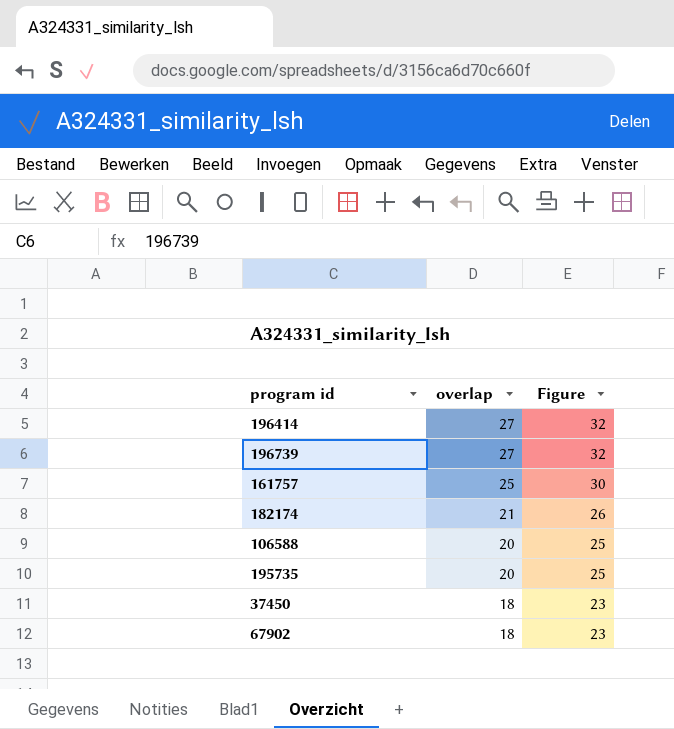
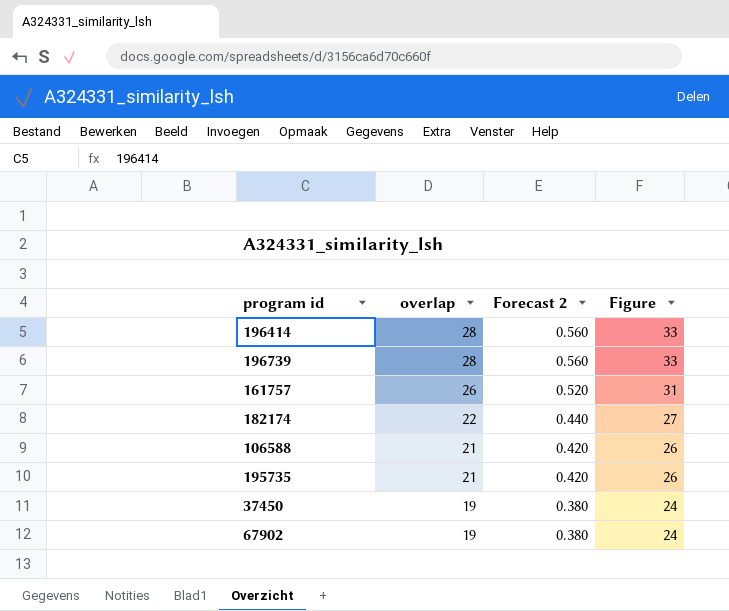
column Forecast 2 | formula: none -> [overlap] * 0.02
196414 | overlap: 27 -> 28
196414 | Figure: 32 -> 33
196739 | overlap: 27 -> 28
196739 | Figure: 32 -> 33
161757 | overlap: 25 -> 26
161757 | Figure: 30 -> 31
182174 | overlap: 21 -> 22
182174 | Figure: 26 -> 27
106588 | overlap: 20 -> 21
106588 | Figure: 25 -> 26
195735 | overlap: 20 -> 21
195735 | Figure: 25 -> 26
37450 | overlap: 18 -> 19
37450 | Figure: 23 -> 24
67902 | overlap: 18 -> 19
67902 | Figure: 23 -> 24

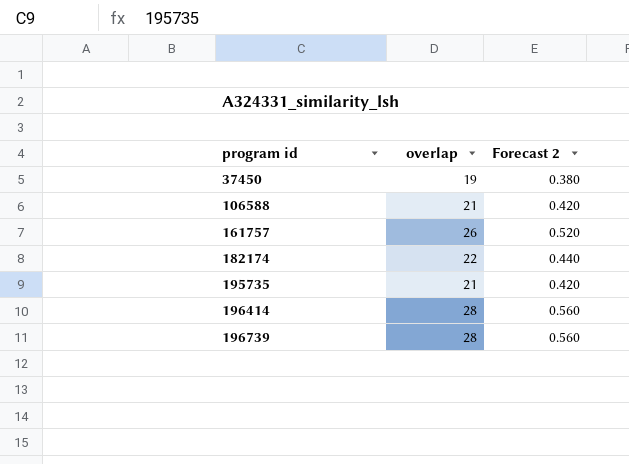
row order: overlap descending -> program id ascending
column Figure | formula: [overlap] + 5 -> none
row 67902: 19 | 0.380 | 24 -> none

